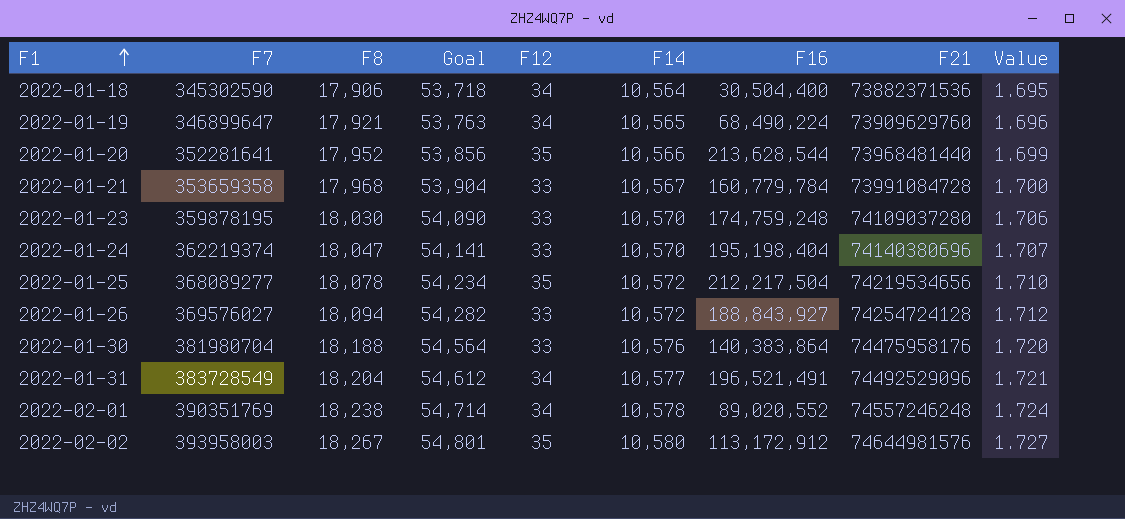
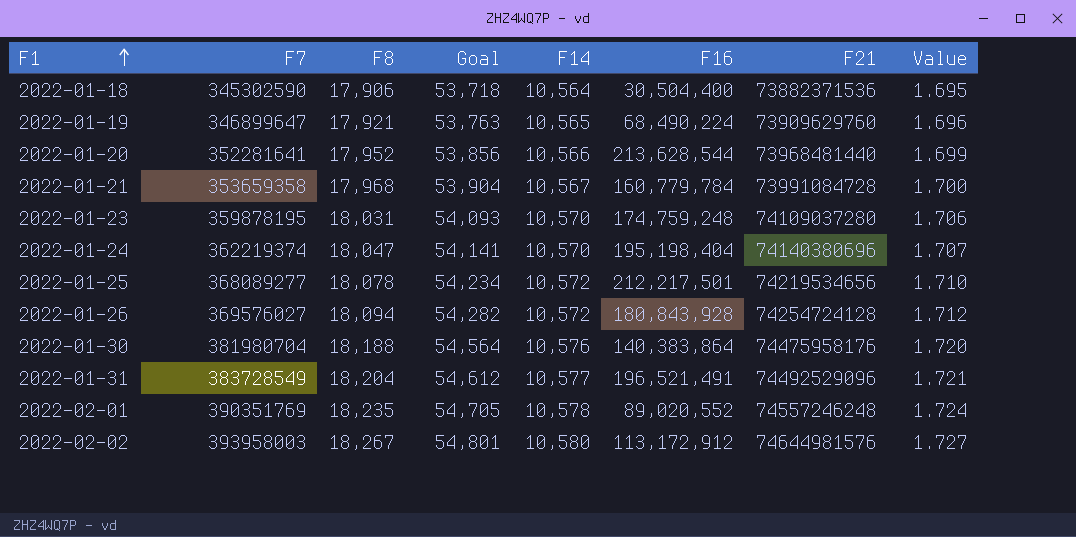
column F12 | position: 5 -> none
2022-01-23 | F8: 18,030 -> 18,031
2022-01-23 | Goal: 54,090 -> 54,093
2022-01-25 | F16: 212,217,504 -> 212,217,501
2022-01-26 | F16: 188,843,927 -> 180,843,928
2022-02-01 | F8: 18,238 -> 18,235
2022-02-01 | Goal: 54,714 -> 54,705

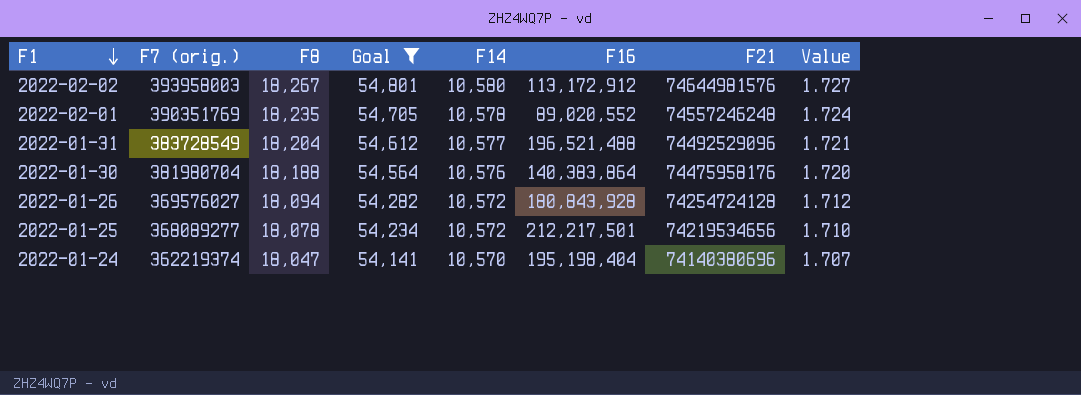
filter: none -> Goal >= 54,141
row order: F1 ascending -> F1 descending
column name: F7 -> F7 (orig.)
2022-01-31 | F16: 196,521,491 -> 196,521,488

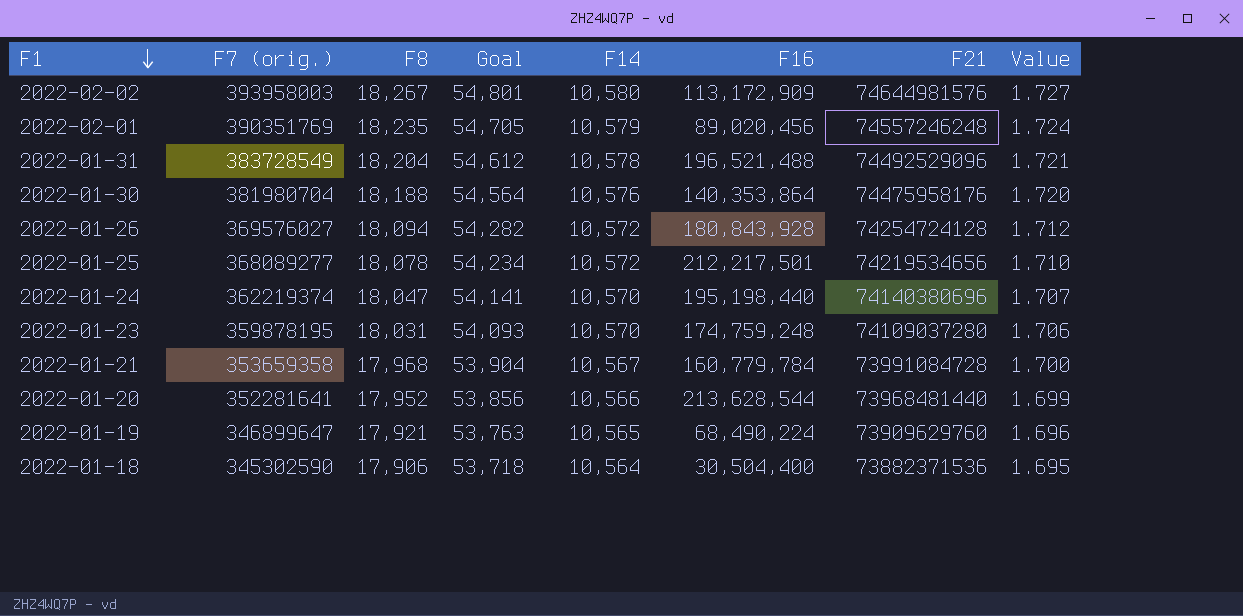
filter: Goal >= 54,141 -> none
2022-02-02 | F16: 113,172,912 -> 113,172,909
2022-02-01 | F14: 10,578 -> 10,579
2022-02-01 | F16: 89,020,552 -> 89,020,456
2022-01-31 | F14: 10,577 -> 10,578
2022-01-30 | F16: 140,383,864 -> 140,353,864
2022-01-24 | F16: 195,198,404 -> 195,198,440

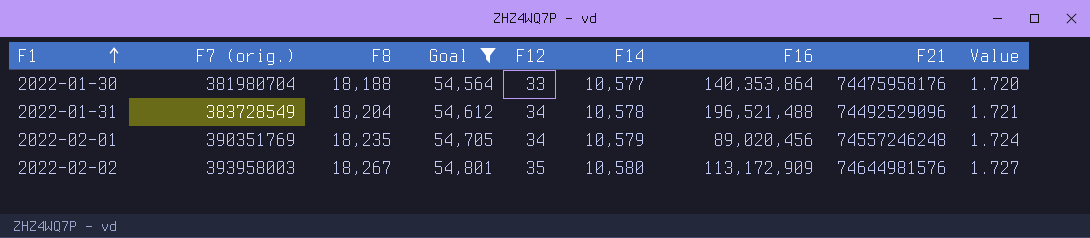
filter: none -> Goal >= 54,564
row order: F1 descending -> F1 ascending
column F12 | position: none -> 5
2022-01-30 | F14: 10,576 -> 10,577

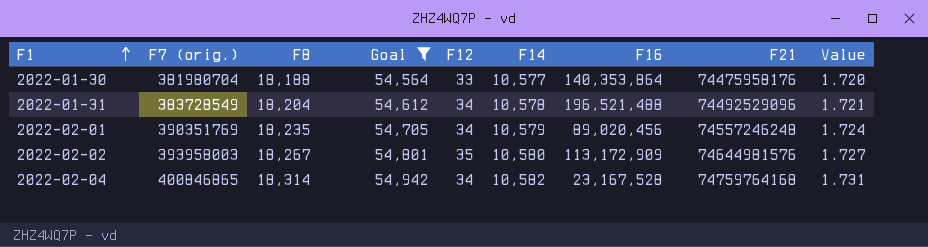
row 2022-02-04: none -> 400846865 | 18,314 | 54,942 | 34 | 10,582 | 23,167,528 | 74759764168 | 1.731

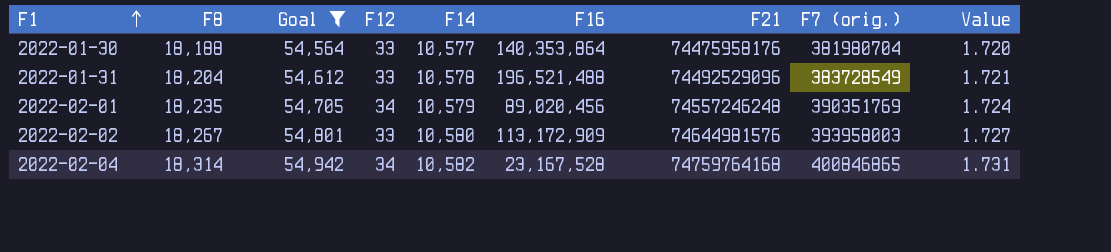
column F7 (orig.) | position: 2 -> 8
2022-01-31 | F12: 34 -> 33
2022-02-02 | F12: 35 -> 33

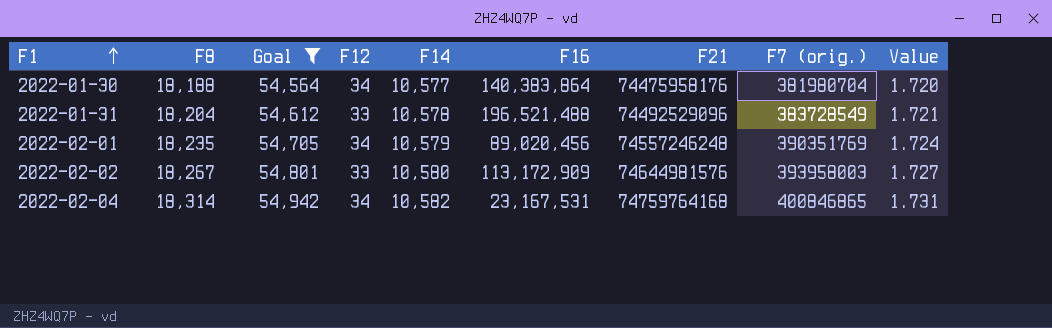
2022-01-30 | F12: 33 -> 34
2022-01-30 | F16: 140,353,864 -> 140,383,864
2022-02-04 | F16: 23,167,528 -> 23,167,531

